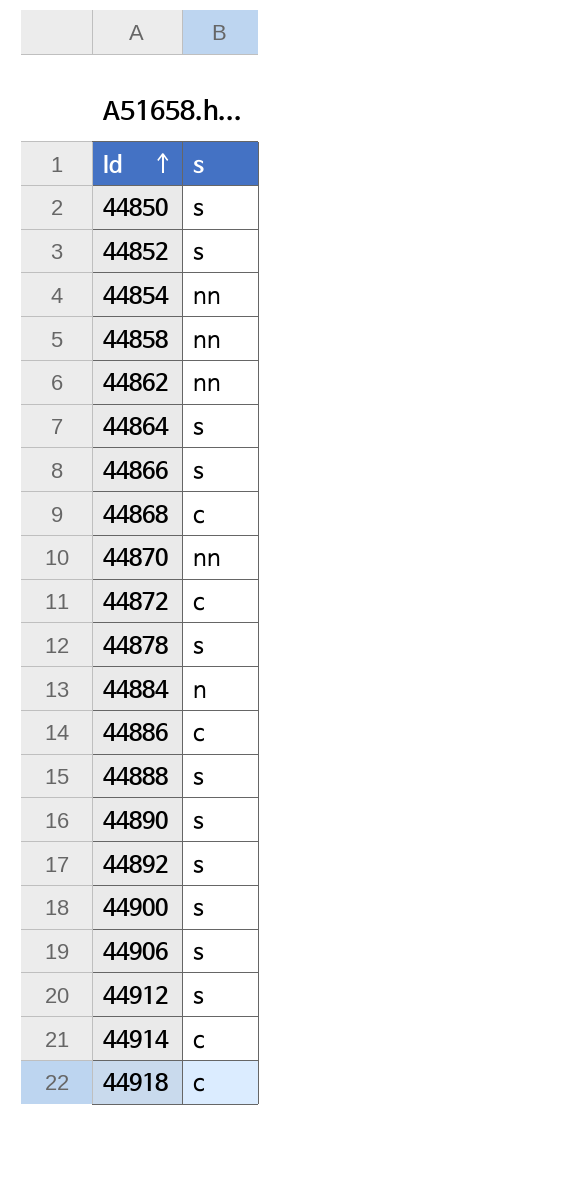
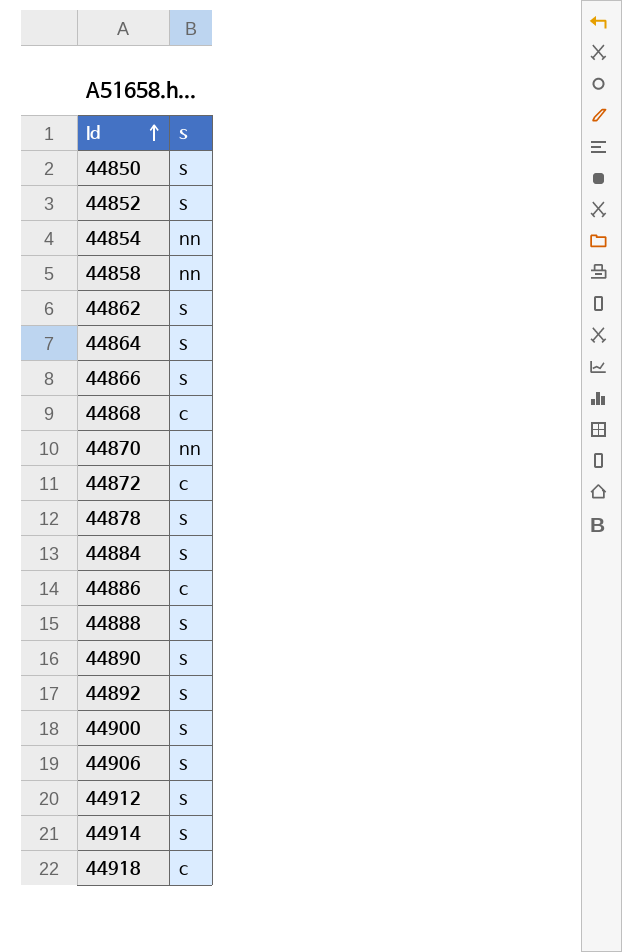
44862 | s: nn -> s
44884 | s: n -> s
44914 | s: c -> s

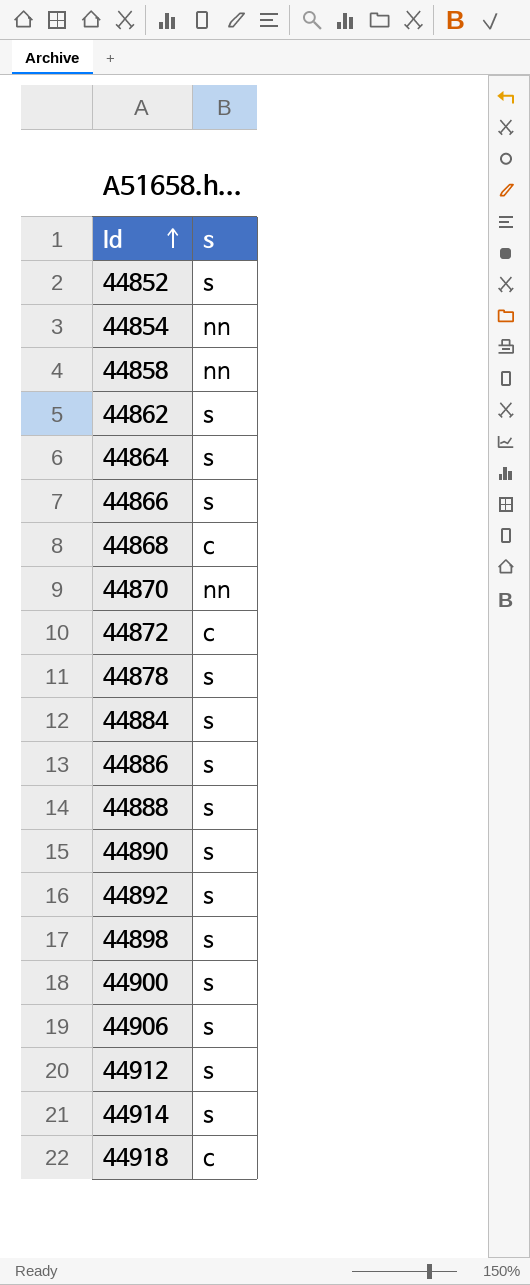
row 44850: s -> none
44886 | s: c -> s
row 44898: none -> s

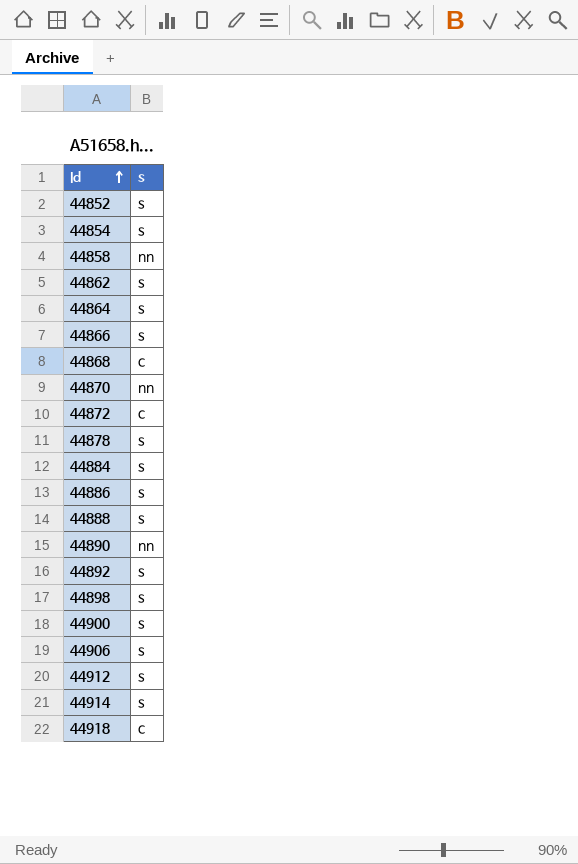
44854 | s: nn -> s
44890 | s: s -> nn

